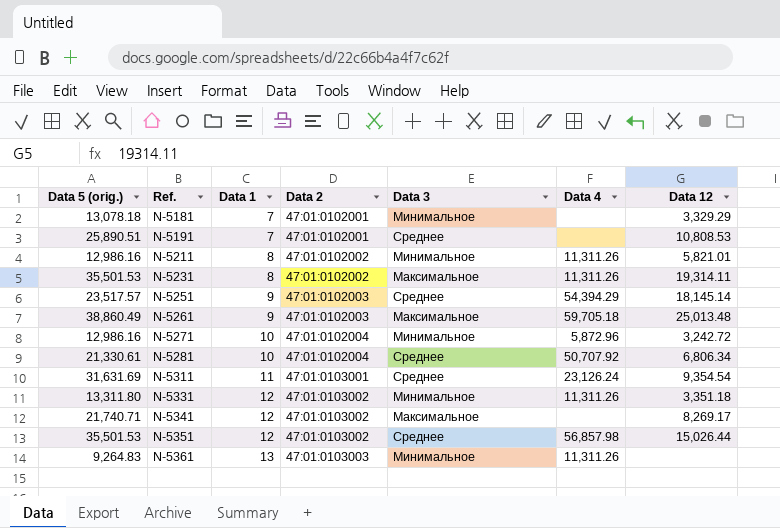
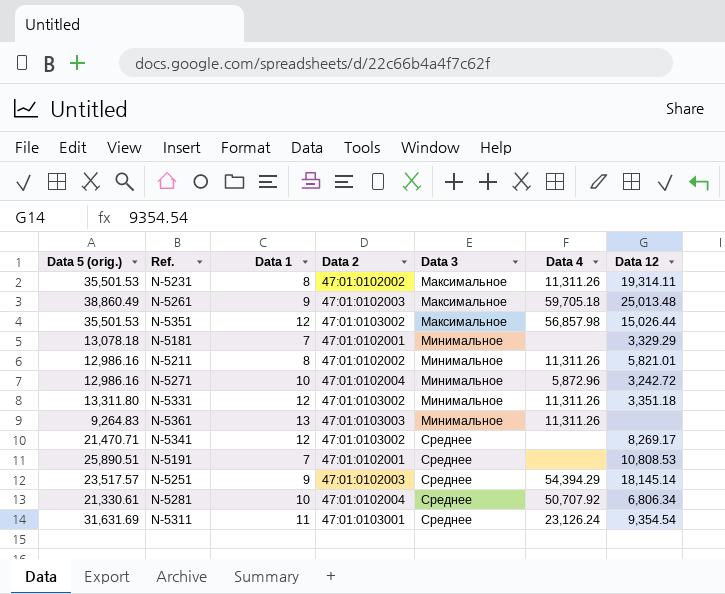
row order: Ref. ascending -> Data 3 ascending
N-5351 | Data 3: Среднее -> Максимальное
N-5341 | Data 5 (orig.): 21,740.71 -> 21,470.71
N-5341 | Data 3: Максимальное -> Среднее

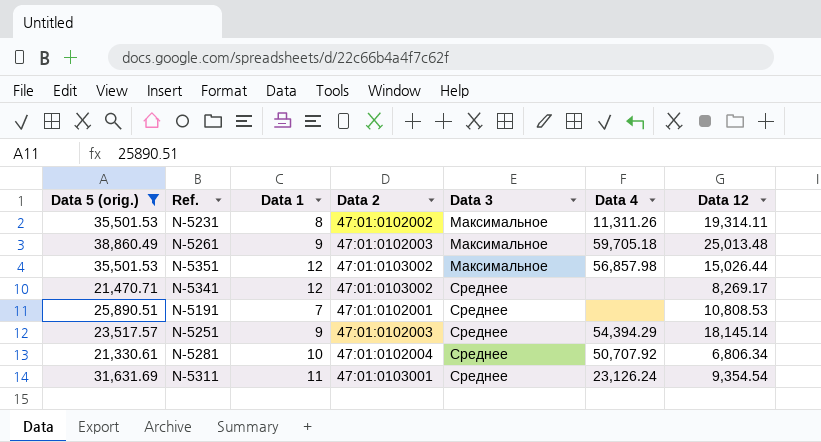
filter: none -> Data 5 (orig.) >= 21,330.61

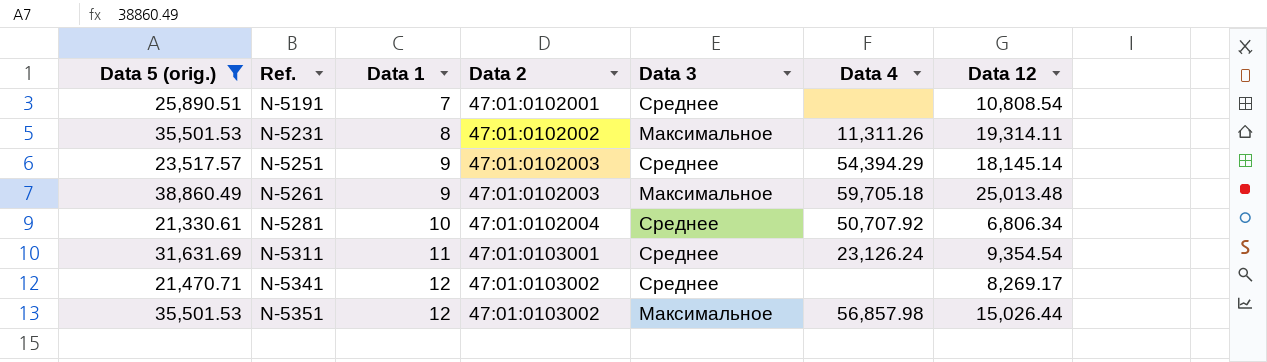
row order: Data 3 ascending -> Ref. ascending
N-5191 | Data 12: 10,808.53 -> 10,808.54

